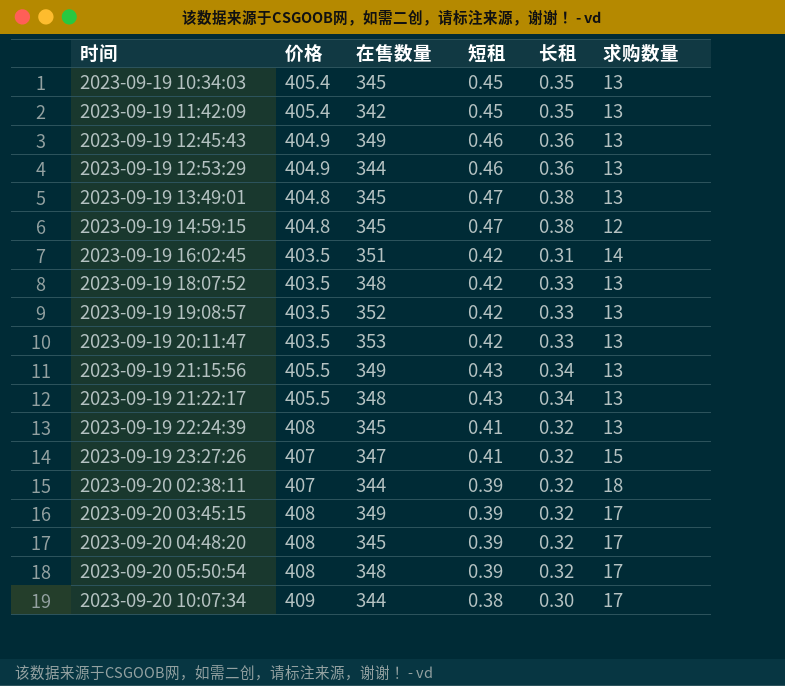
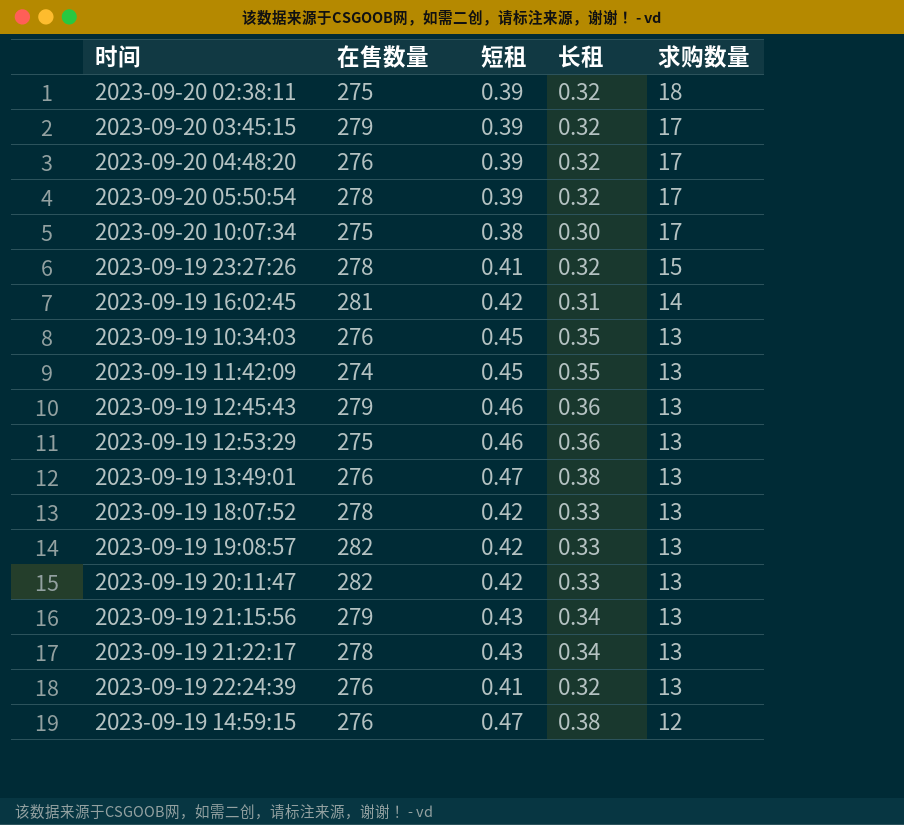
row order: 时间 ascending -> 求购数量 descending
column 价格 | position: 2 -> none
2023-09-20 02:38:11 | 在售数量: 344 -> 275
2023-09-20 03:45:15 | 在售数量: 349 -> 279
2023-09-20 04:48:20 | 在售数量: 345 -> 276
2023-09-20 05:50:54 | 在售数量: 348 -> 278
2023-09-20 10:07:34 | 在售数量: 344 -> 275
2023-09-19 23:27:26 | 在售数量: 347 -> 278
2023-09-19 16:02:45 | 在售数量: 351 -> 281
2023-09-19 10:34:03 | 在售数量: 345 -> 276
2023-09-19 11:42:09 | 在售数量: 342 -> 274
2023-09-19 12:45:43 | 在售数量: 349 -> 279
2023-09-19 12:53:29 | 在售数量: 344 -> 275
2023-09-19 13:49:01 | 在售数量: 345 -> 276
2023-09-19 18:07:52 | 在售数量: 348 -> 278
2023-09-19 19:08:57 | 在售数量: 352 -> 282
2023-09-19 20:11:47 | 在售数量: 353 -> 282
2023-09-19 21:15:56 | 在售数量: 349 -> 279
2023-09-19 21:22:17 | 在售数量: 348 -> 278
2023-09-19 22:24:39 | 在售数量: 345 -> 276
2023-09-19 14:59:15 | 在售数量: 345 -> 276

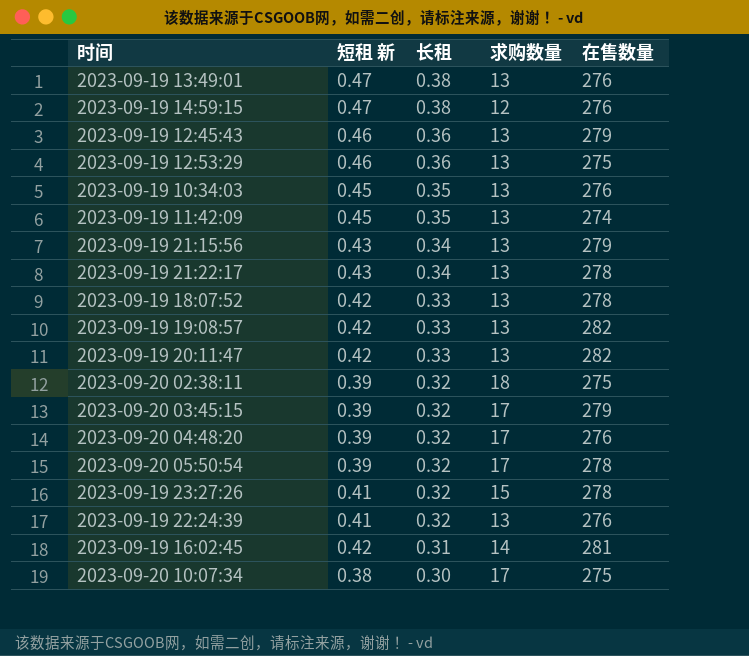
row order: 求购数量 descending -> 长租 descending
column name: 短租 -> 短租 新
column 在售数量 | position: 2 -> 5

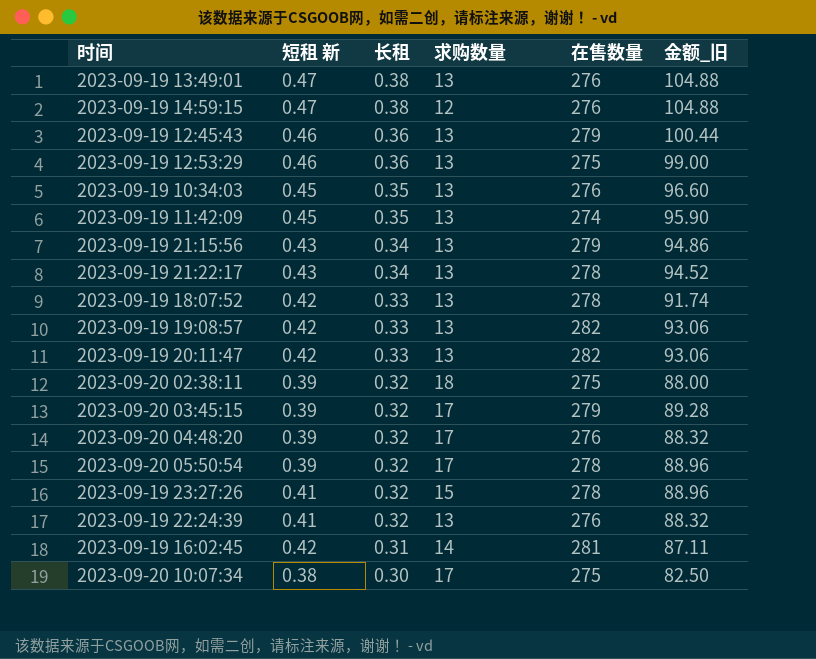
column 金额_旧 | formula: none -> [长租] * [在售数量]

